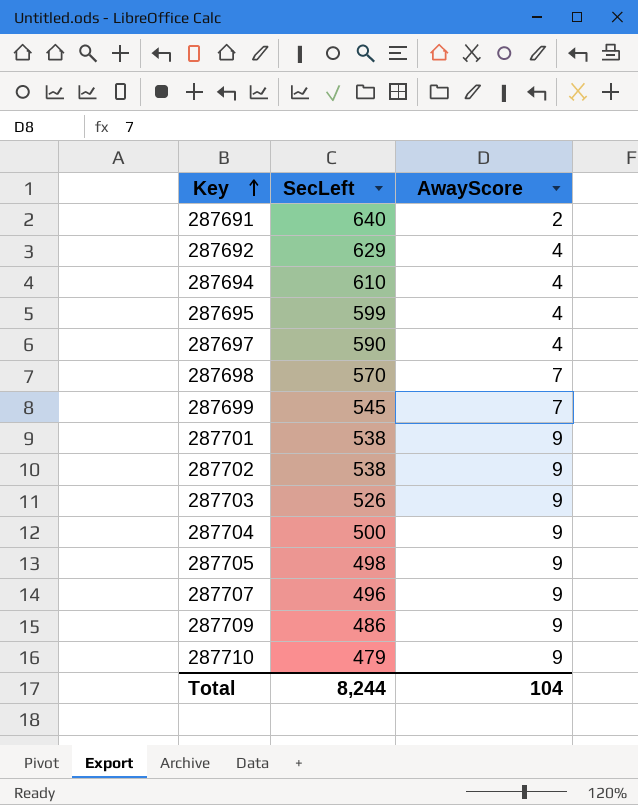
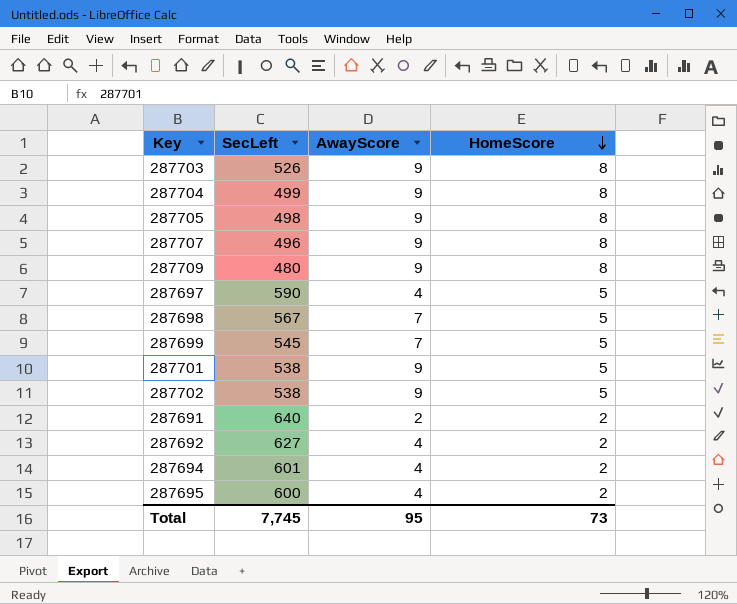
row order: Key ascending -> HomeScore descending
column HomeScore | position: none -> 4
row 287710: 479 | 9 -> none
287704 | SecLeft: 500 -> 499
287709 | SecLeft: 486 -> 480
287698 | SecLeft: 570 -> 567
287692 | SecLeft: 629 -> 627
287694 | SecLeft: 610 -> 601
287695 | SecLeft: 599 -> 600
Total | SecLeft: 8,244 -> 7,745
Total | AwayScore: 104 -> 95

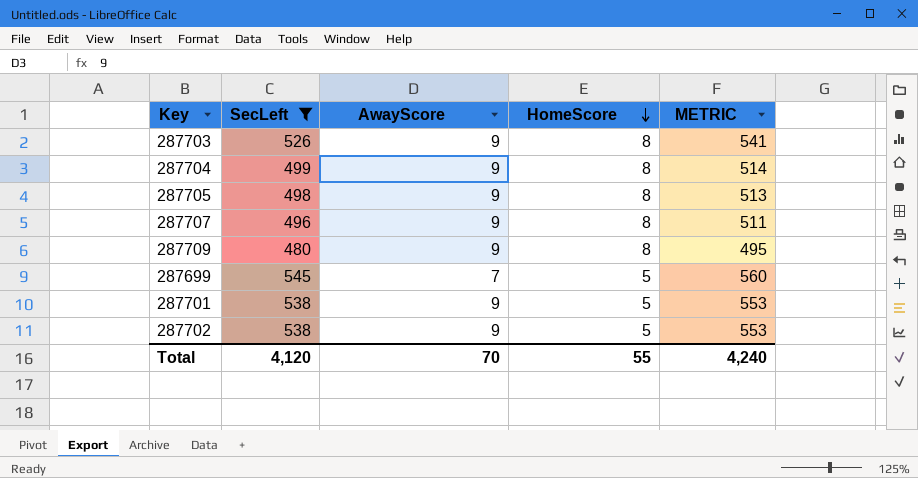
filter: none -> SecLeft <= 545
column METRIC | formula: none -> [SecLeft] + 15
Total | SecLeft: 7,745 -> 4,120
Total | AwayScore: 95 -> 70
Total | HomeScore: 73 -> 55

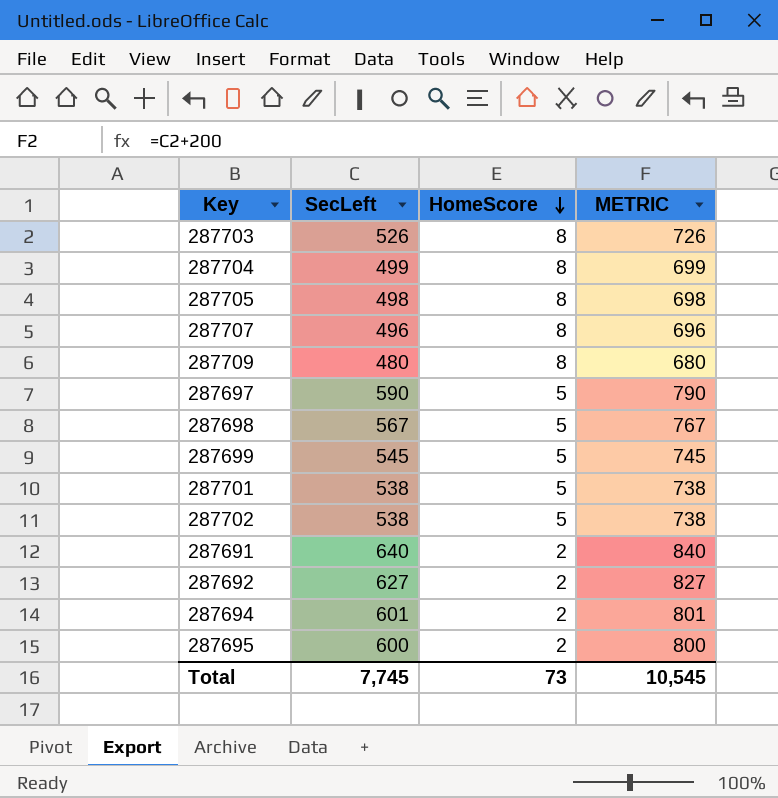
filter: SecLeft <= 545 -> none
column AwayScore | position: 3 -> none
column METRIC | formula: [SecLeft] + 15 -> [SecLeft] + 200
Total | SecLeft: 4,120 -> 7,745
Total | HomeScore: 55 -> 73
Total | METRIC: 4,240 -> 10,545

